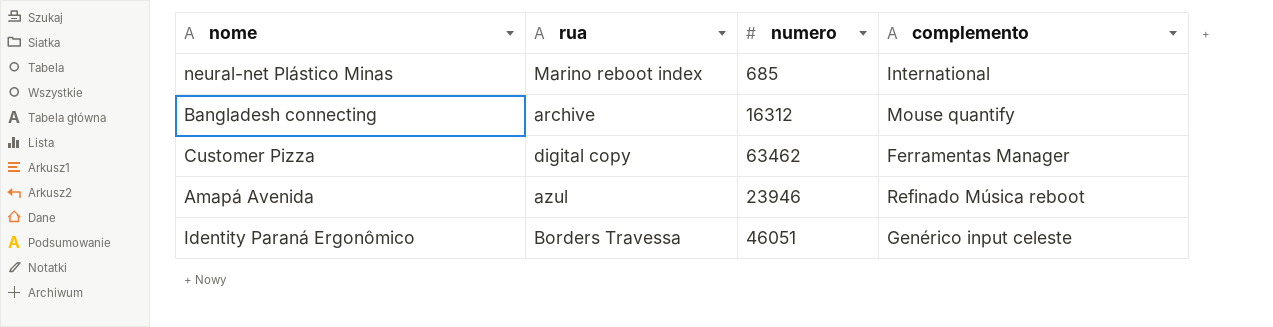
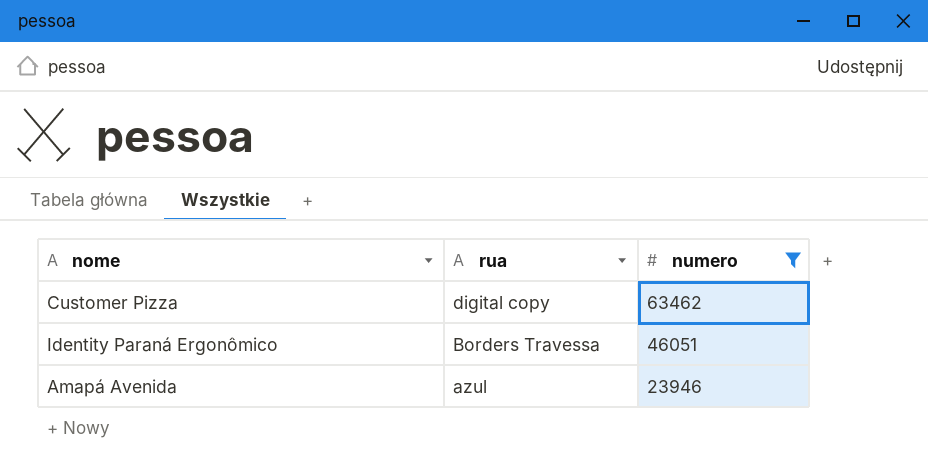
filter: none -> numero >= 23946
row order: none -> rua descending
column complemento | position: 4 -> none

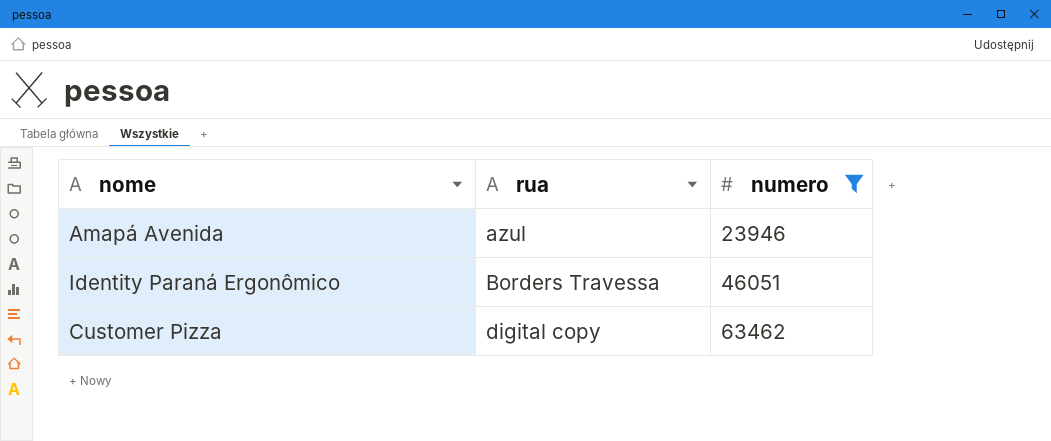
row order: rua descending -> rua ascending

